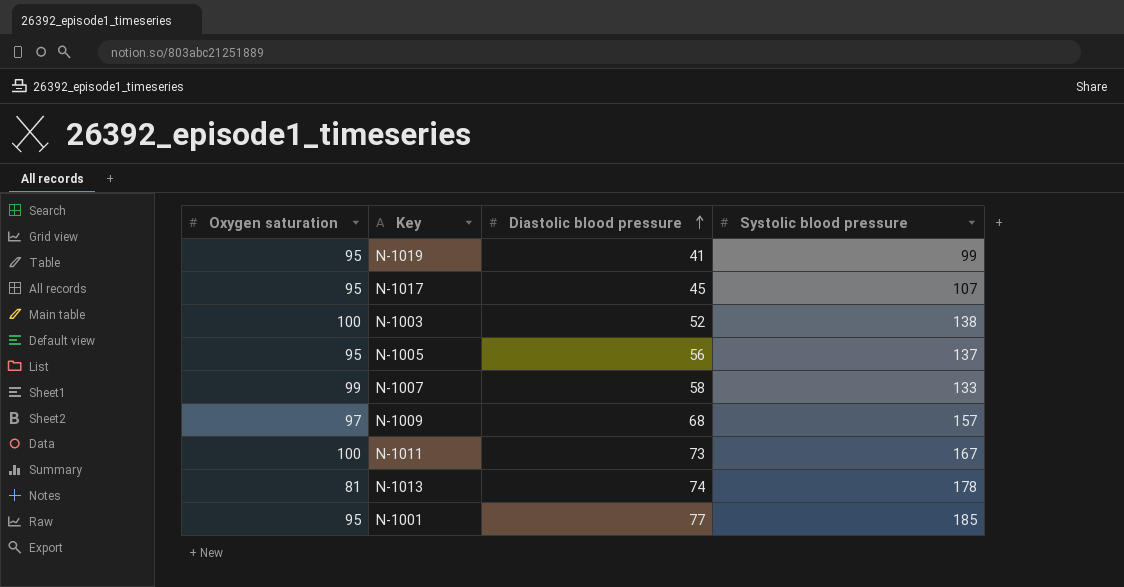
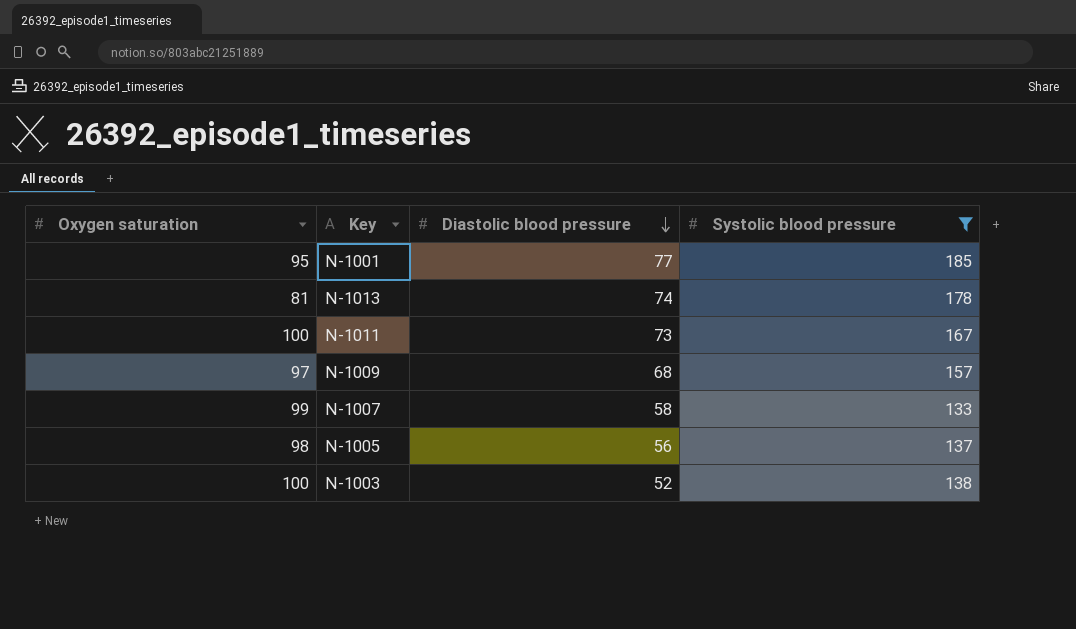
filter: none -> Systolic blood pressure >= 133
row order: Diastolic blood pressure ascending -> Diastolic blood pressure descending
N-1005 | Oxygen saturation: 95 -> 98

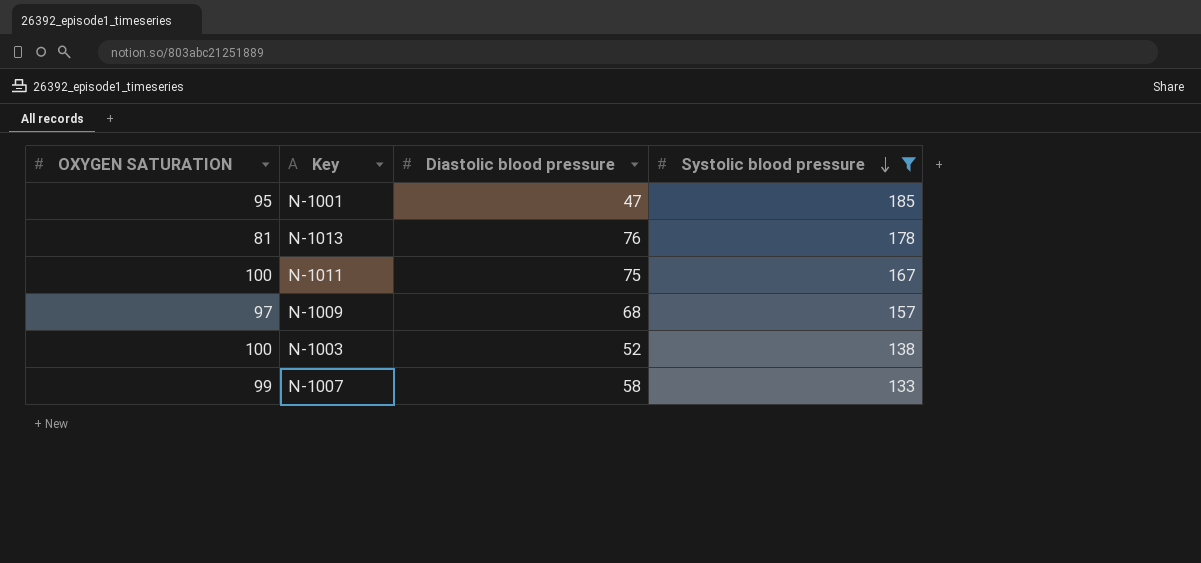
row order: Diastolic blood pressure descending -> Systolic blood pressure descending
column name: Oxygen saturation -> OXYGEN SATURATION
row N-1005: 98 | 56 | 137 -> none
N-1001 | Diastolic blood pressure: 77 -> 47
N-1013 | Diastolic blood pressure: 74 -> 76
N-1011 | Diastolic blood pressure: 73 -> 75

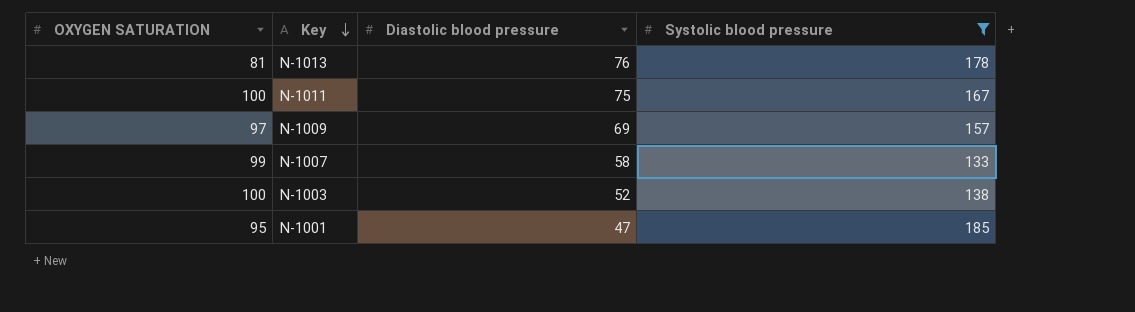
row order: Systolic blood pressure descending -> Key descending
N-1009 | Diastolic blood pressure: 68 -> 69

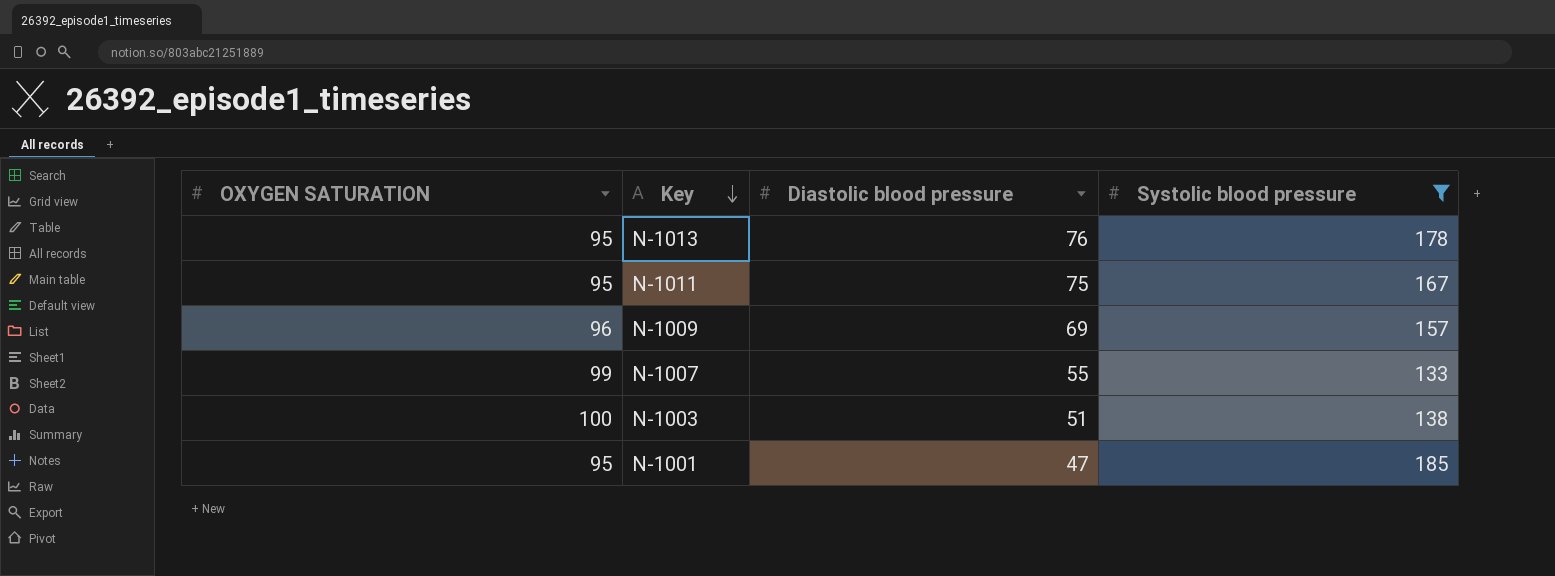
N-1013 | OXYGEN SATURATION: 81 -> 95
N-1011 | OXYGEN SATURATION: 100 -> 95
N-1009 | OXYGEN SATURATION: 97 -> 96
N-1007 | Diastolic blood pressure: 58 -> 55
N-1003 | Diastolic blood pressure: 52 -> 51

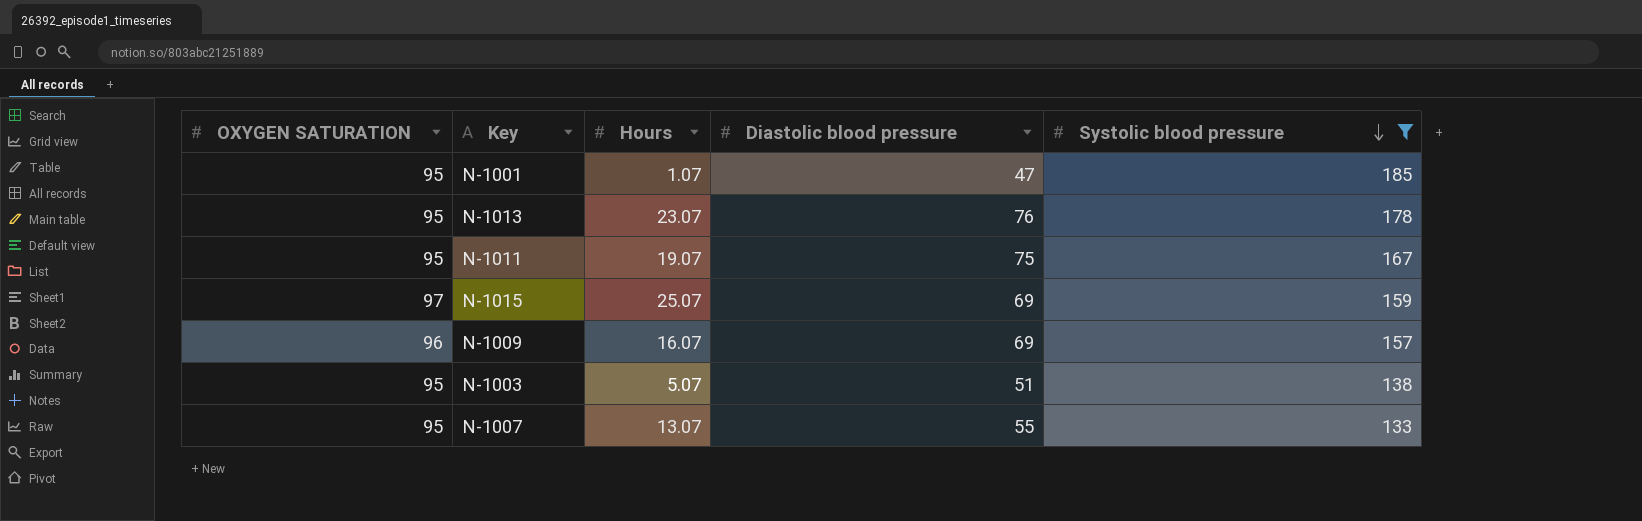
row order: Key descending -> Systolic blood pressure descending
column Hours | position: none -> 3
row N-1015: none -> 97 | 25.07 | 69 | 159
N-1003 | OXYGEN SATURATION: 100 -> 95
N-1007 | OXYGEN SATURATION: 99 -> 95

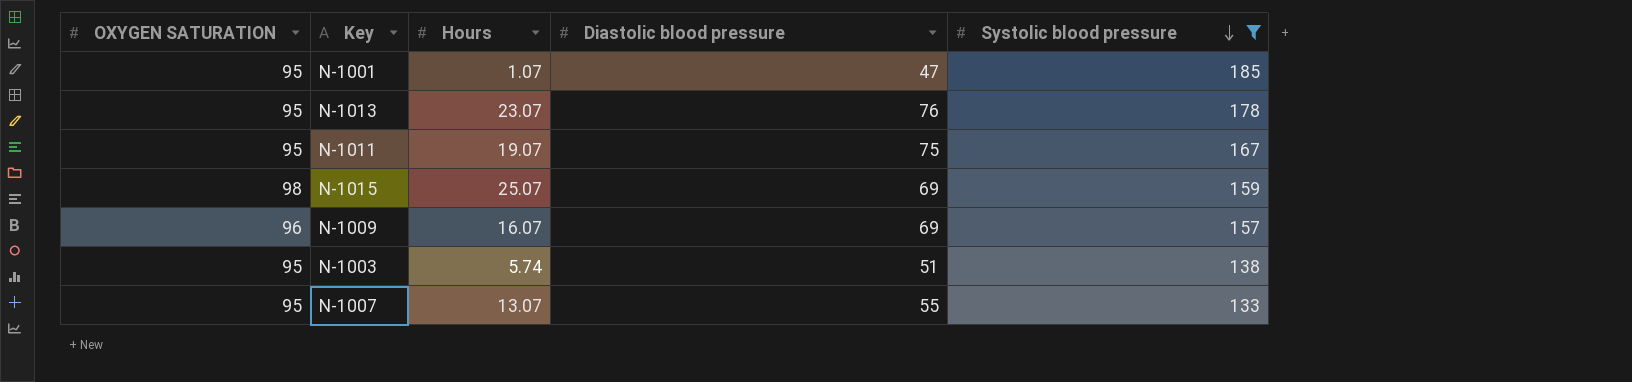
N-1015 | OXYGEN SATURATION: 97 -> 98
N-1003 | Hours: 5.07 -> 5.74

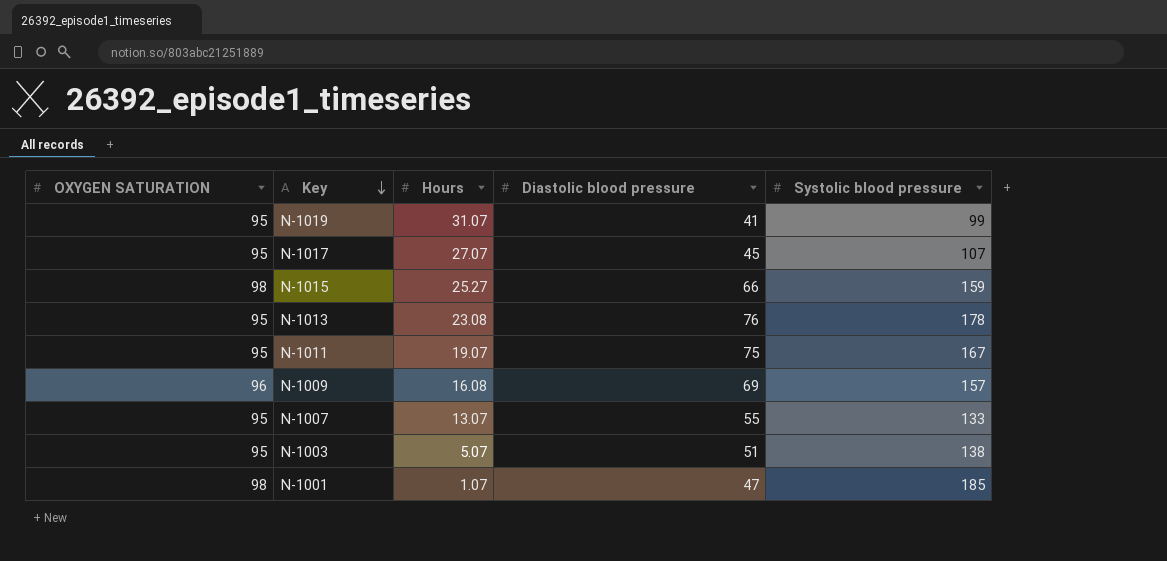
filter: Systolic blood pressure >= 133 -> none
row order: Systolic blood pressure descending -> Key descending
N-1015 | Hours: 25.07 -> 25.27
N-1015 | Diastolic blood pressure: 69 -> 66
N-1013 | Hours: 23.07 -> 23.08
N-1009 | Hours: 16.07 -> 16.08
N-1003 | Hours: 5.74 -> 5.07
N-1001 | OXYGEN SATURATION: 95 -> 98

